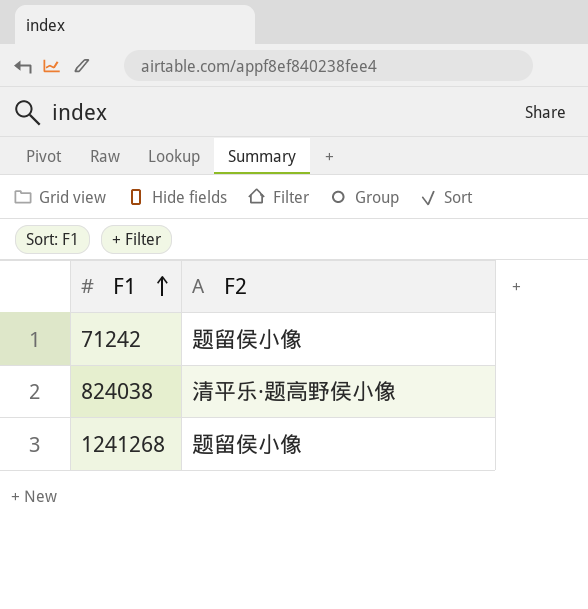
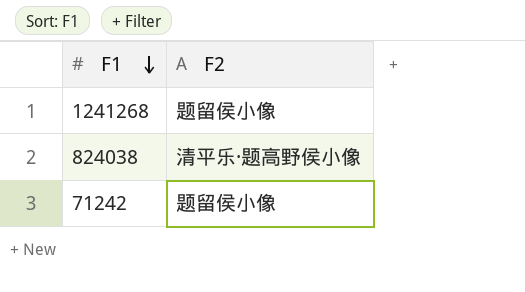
row order: F1 ascending -> F1 descending

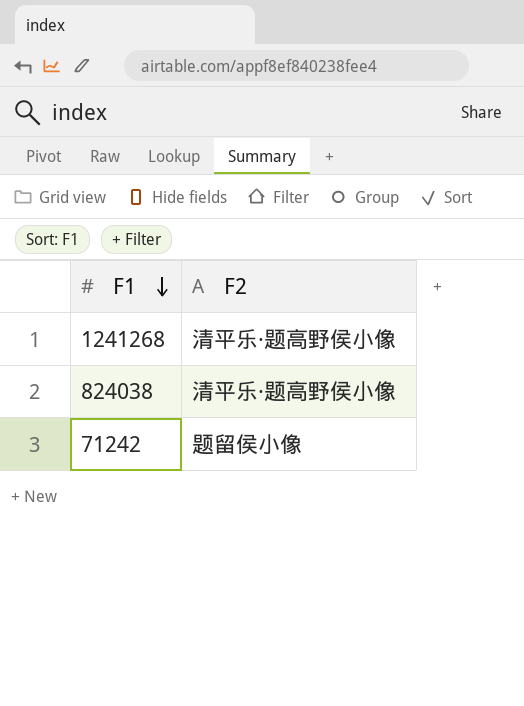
1241268 | F2: 题留侯小像 -> 清平乐·题高野侯小像

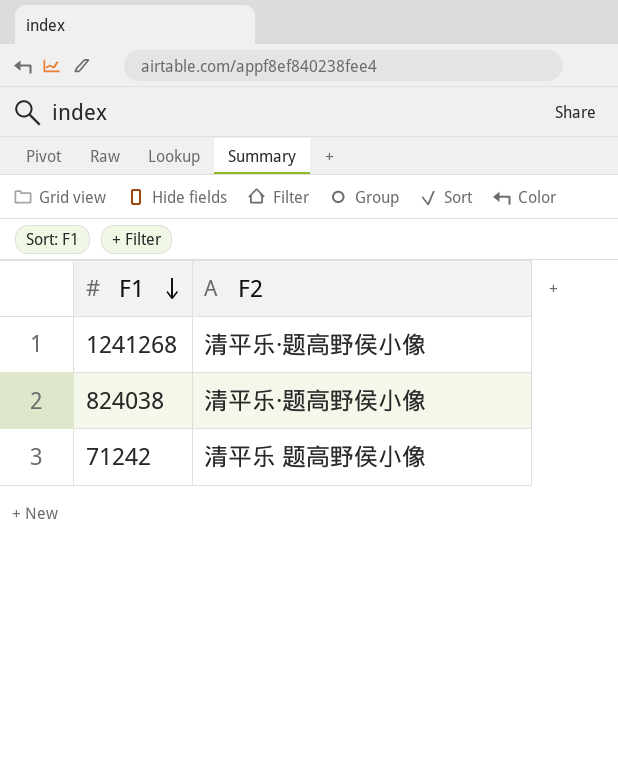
71242 | F2: 题留侯小像 -> 清平乐 题高野侯小像

